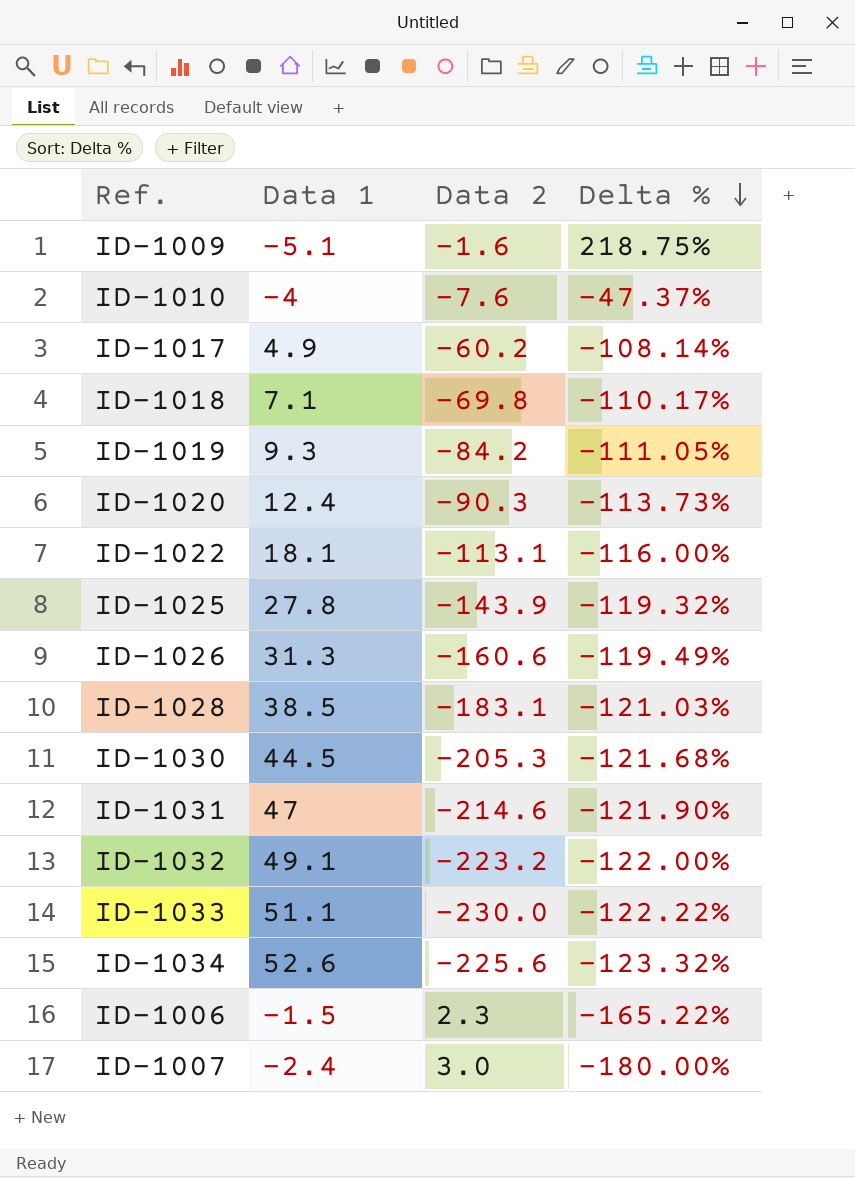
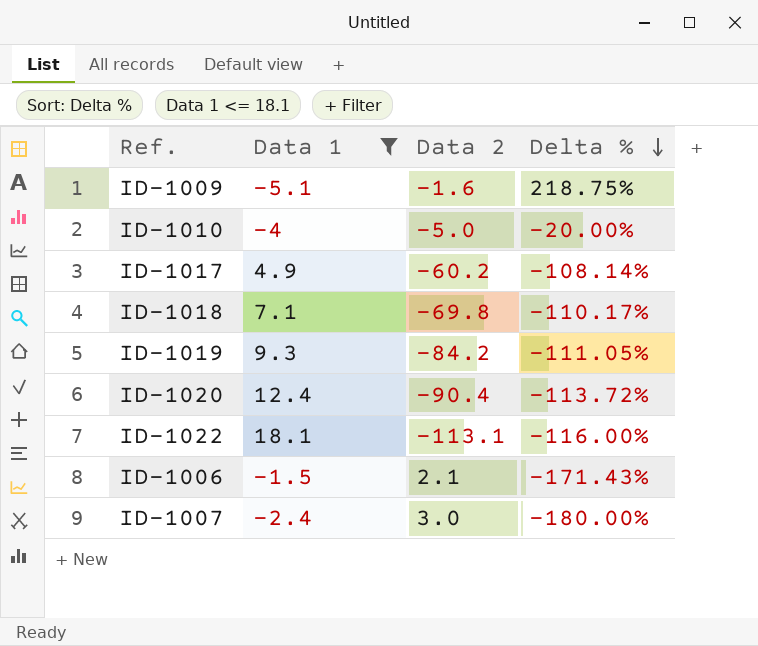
filter: none -> Data 1 <= 18.1
ID-1010 | Data 2: -7.6 -> -5.0
ID-1010 | Delta %: -47.37% -> -20.00%
ID-1020 | Data 2: -90.3 -> -90.4
ID-1020 | Delta %: -113.73% -> -113.72%
ID-1006 | Data 2: 2.3 -> 2.1
ID-1006 | Delta %: -165.22% -> -171.43%

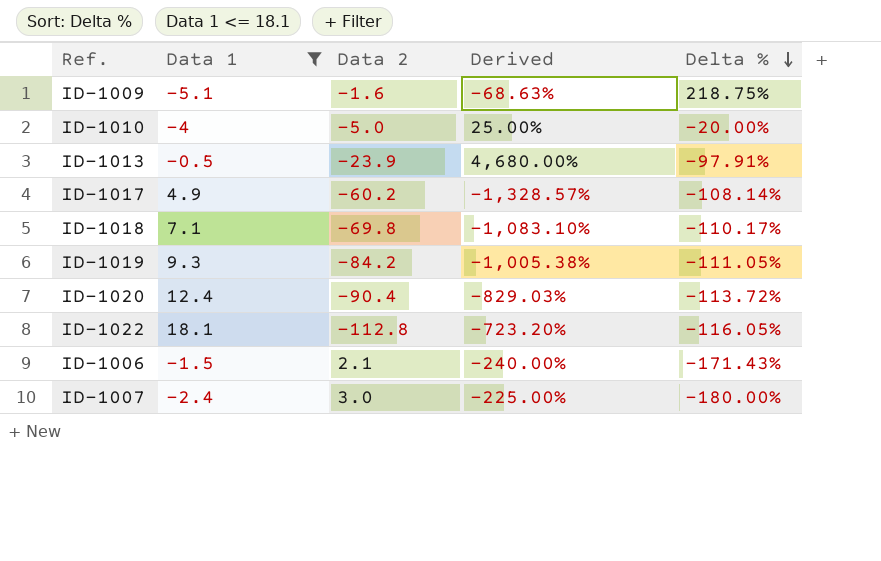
column Derived | formula: none -> ([Data 2] - [Data 1]) / [Data 1]
row ID-1013: none -> -0.5 | -23.9 | 4,680.00% | -97.91%
ID-1022 | Data 2: -113.1 -> -112.8
ID-1022 | Delta %: -116.00% -> -116.05%

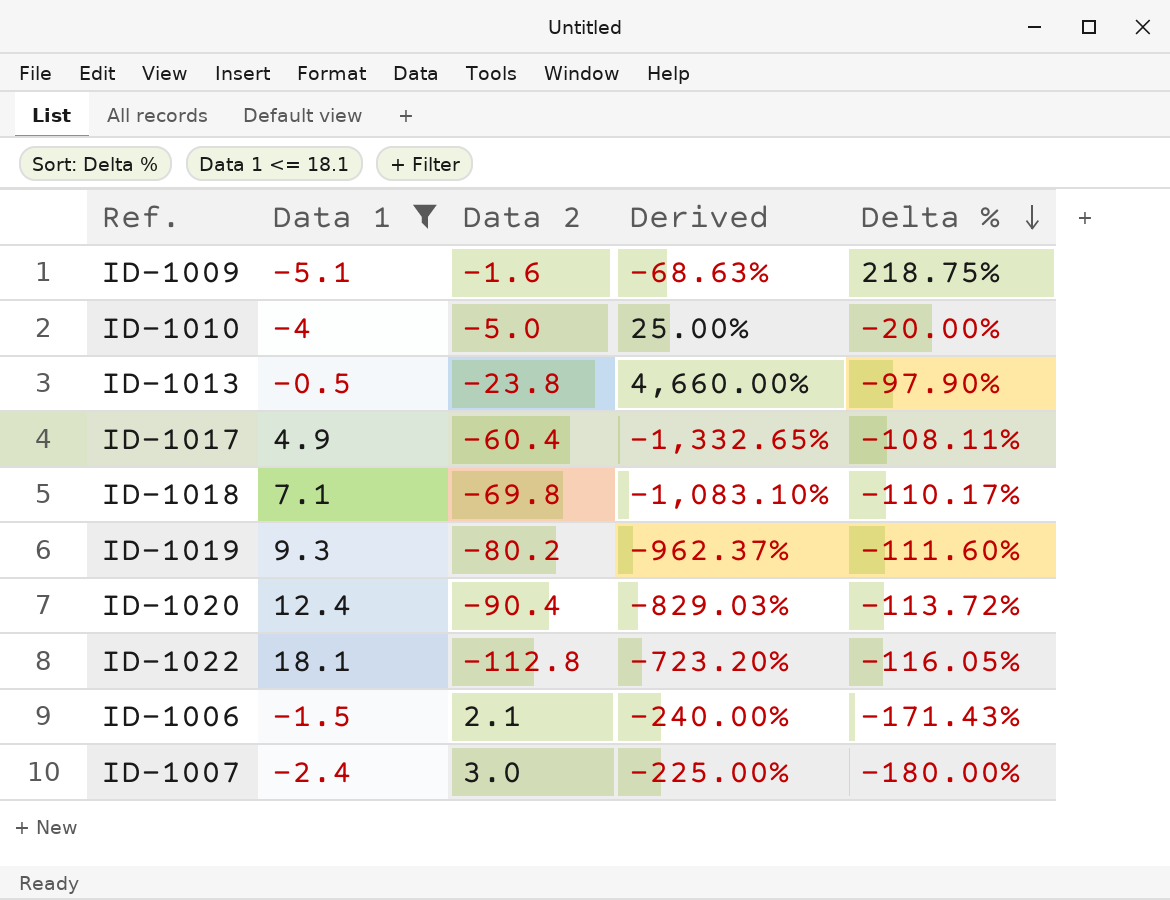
ID-1013 | Data 2: -23.9 -> -23.8
ID-1013 | Derived: 4,680.00% -> 4,660.00%
ID-1013 | Delta %: -97.91% -> -97.90%
ID-1017 | Data 2: -60.2 -> -60.4
ID-1017 | Derived: -1,328.57% -> -1,332.65%
ID-1017 | Delta %: -108.14% -> -108.11%
ID-1019 | Data 2: -84.2 -> -80.2
ID-1019 | Derived: -1,005.38% -> -962.37%
ID-1019 | Delta %: -111.05% -> -111.60%

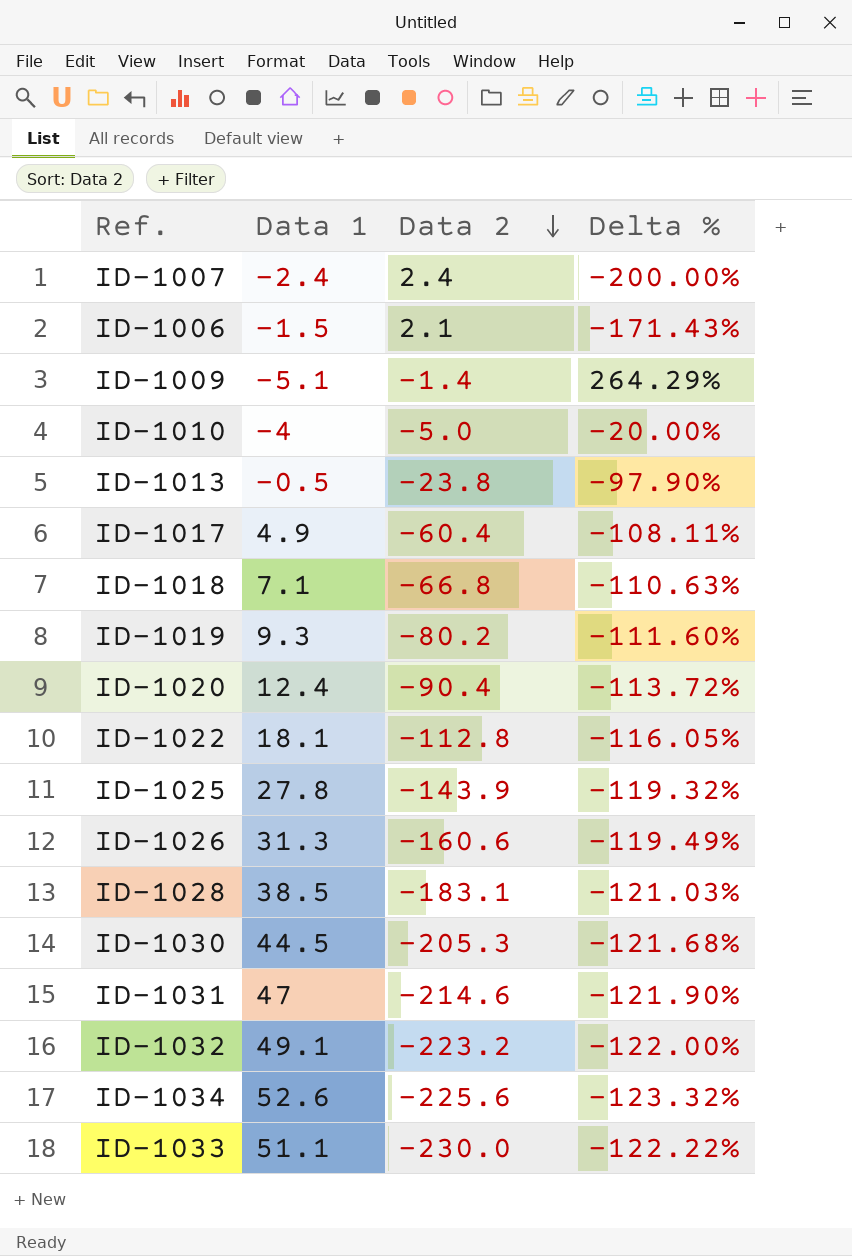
filter: Data 1 <= 18.1 -> none
row order: Delta % descending -> Data 2 descending
column Derived | formula: ([Data 2] - [Data 1]) / [Data 1] -> none
ID-1007 | Data 2: 3.0 -> 2.4
ID-1007 | Delta %: -180.00% -> -200.00%
ID-1009 | Data 2: -1.6 -> -1.4
ID-1009 | Delta %: 218.75% -> 264.29%
ID-1018 | Data 2: -69.8 -> -66.8
ID-1018 | Delta %: -110.17% -> -110.63%

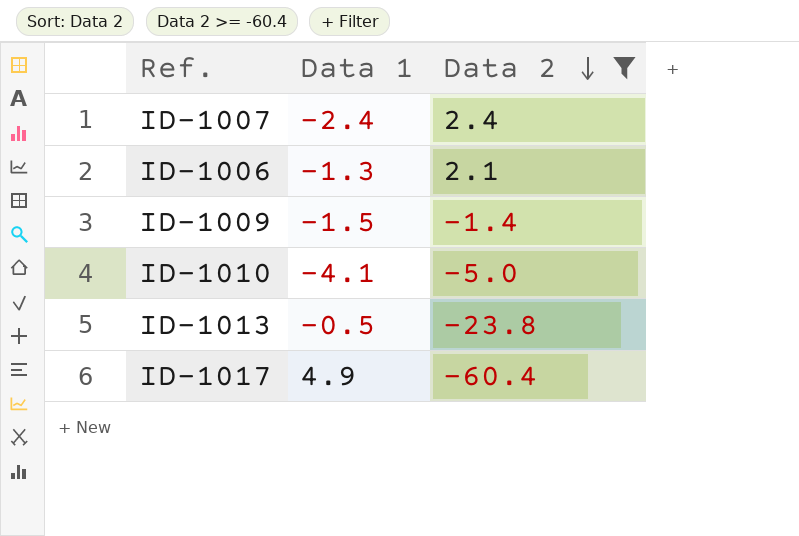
filter: none -> Data 2 >= -60.4
column Delta % | formula: ([Data 1] - [Data 2]) / [Data 2] -> none
ID-1006 | Data 1: -1.5 -> -1.3
ID-1009 | Data 1: -5.1 -> -1.5
ID-1010 | Data 1: -4 -> -4.1

